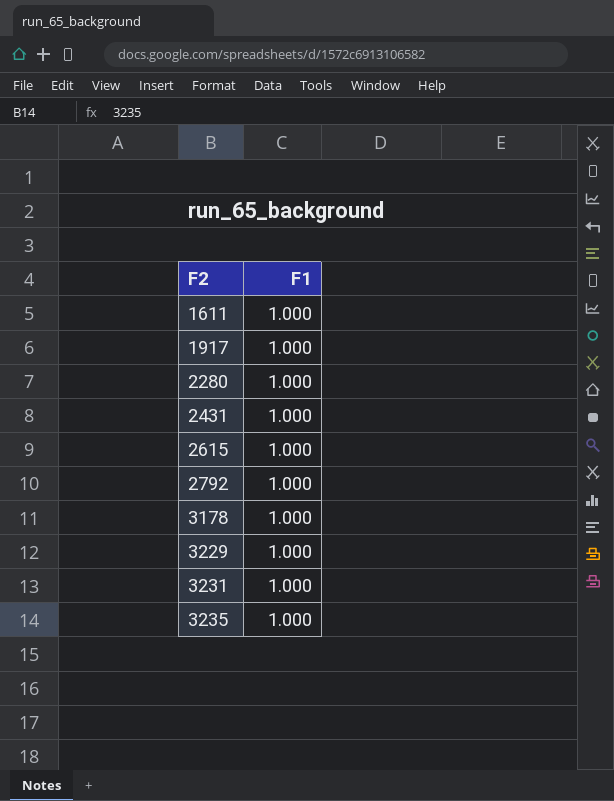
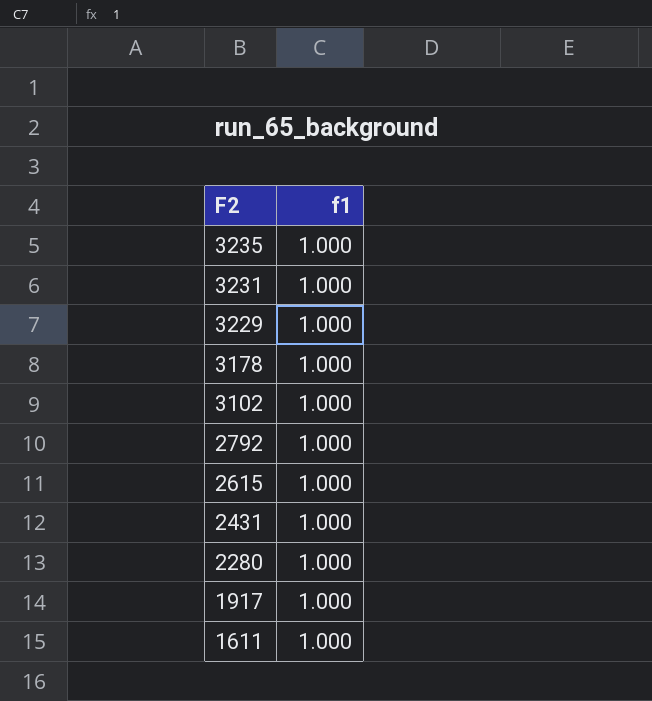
row order: F2 ascending -> F2 descending
column name: F1 -> f1
row 3102: none -> 1.000

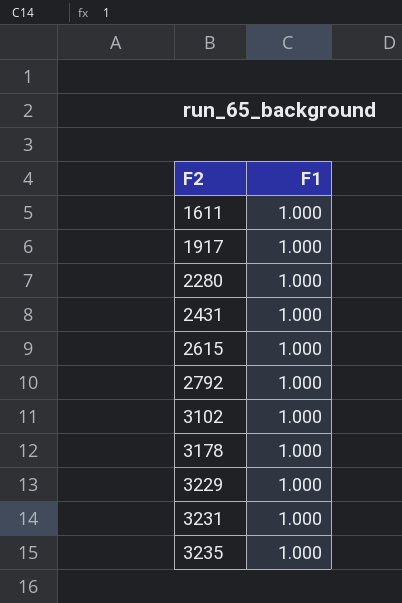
row order: F2 descending -> F2 ascending
column name: f1 -> F1

